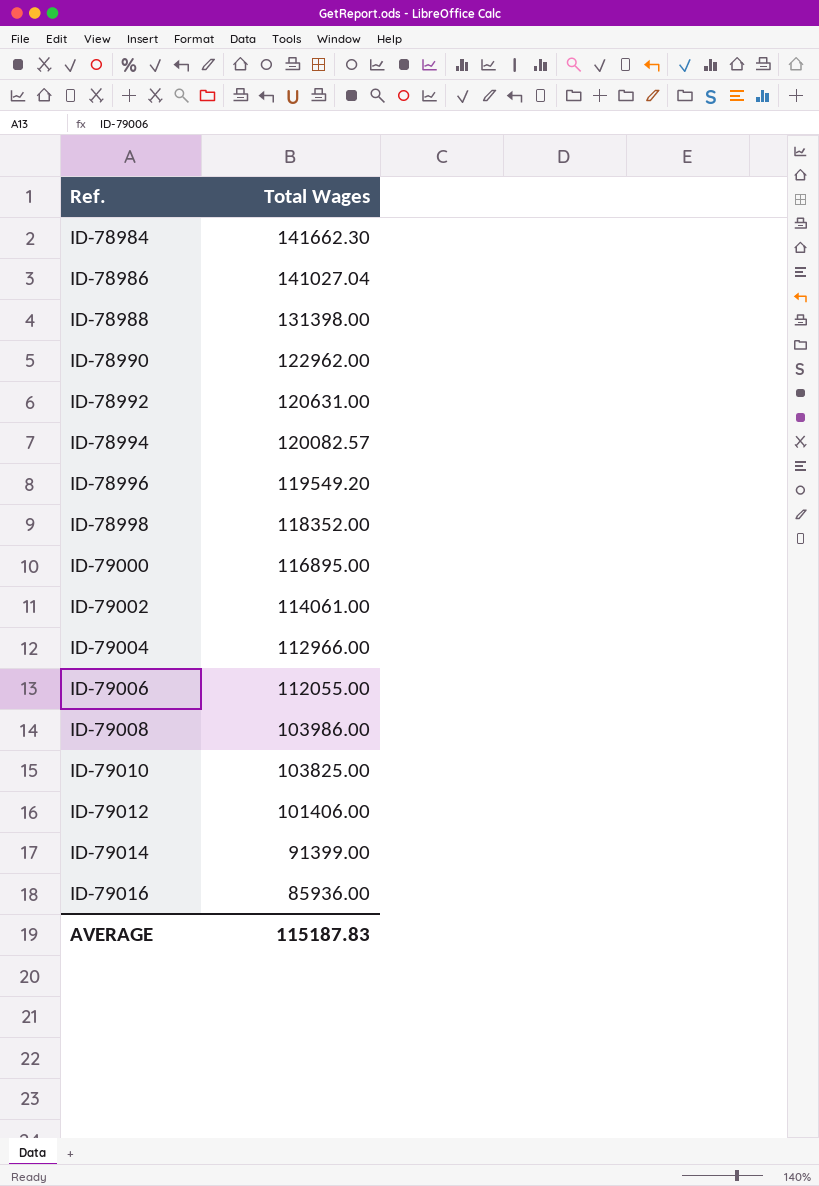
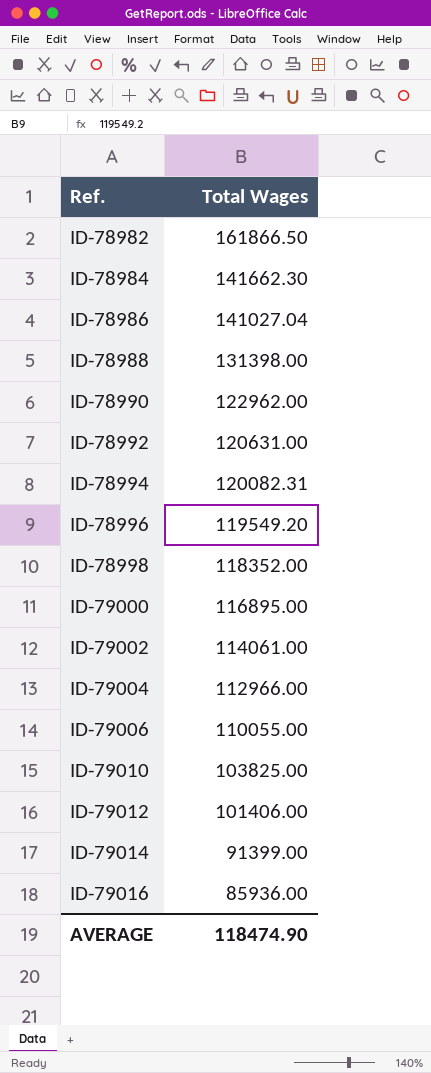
row ID-79008: 103986.00 -> none
row ID-78982: none -> 161866.50
ID-78994 | Total Wages: 120082.57 -> 120082.31
ID-79006 | Total Wages: 112055.00 -> 110055.00
AVERAGE | Total Wages: 115187.83 -> 118474.90

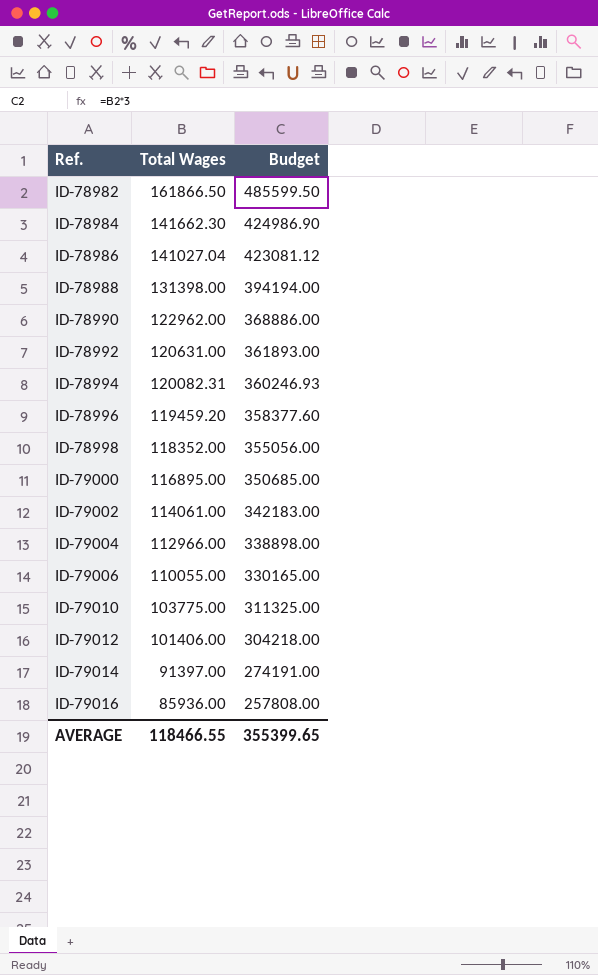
column Budget | formula: none -> [Total Wages] * 3
ID-78996 | Total Wages: 119549.20 -> 119459.20
ID-79010 | Total Wages: 103825.00 -> 103775.00
ID-79014 | Total Wages: 91399.00 -> 91397.00
AVERAGE | Total Wages: 118474.90 -> 118466.55

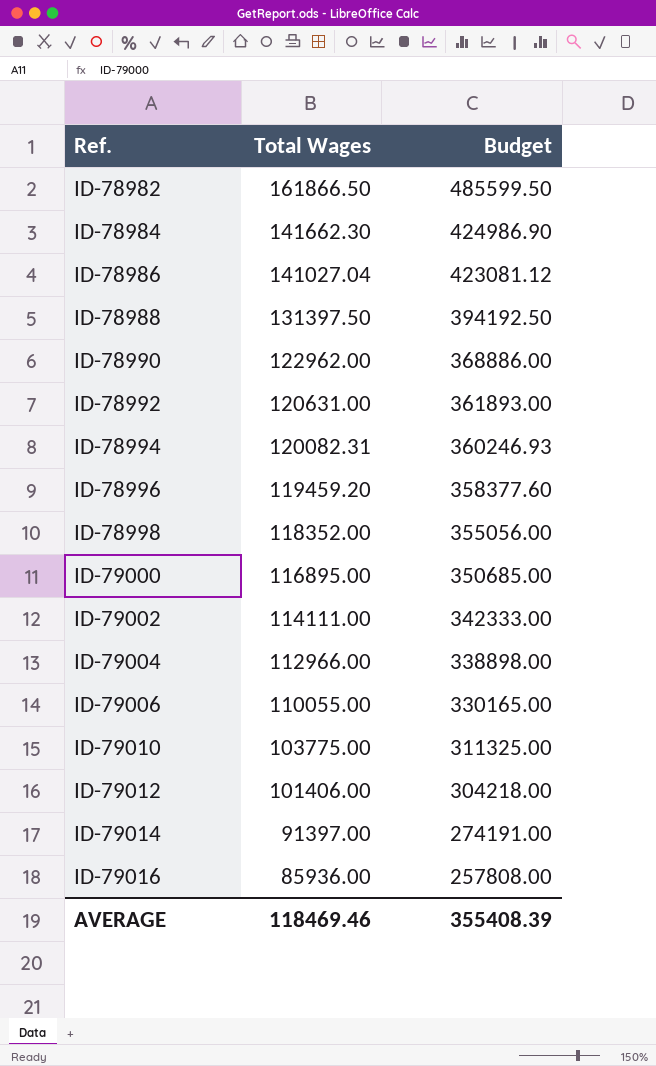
ID-78988 | Total Wages: 131398.00 -> 131397.50
ID-78988 | Budget: 394194.00 -> 394192.50
ID-79002 | Total Wages: 114061.00 -> 114111.00
ID-79002 | Budget: 342183.00 -> 342333.00
AVERAGE | Total Wages: 118466.55 -> 118469.46
AVERAGE | Budget: 355399.65 -> 355408.39

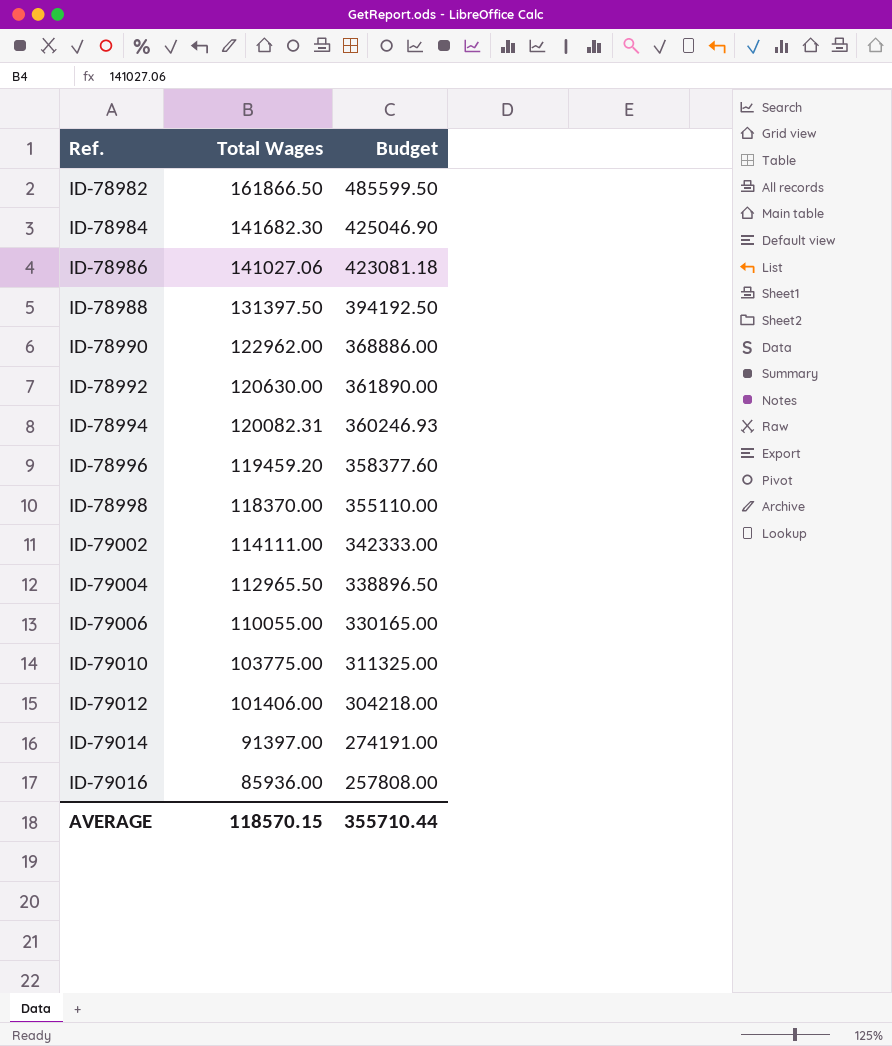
row ID-79000: 116895.00 | 350685.00 -> none
ID-78984 | Total Wages: 141662.30 -> 141682.30
ID-78984 | Budget: 424986.90 -> 425046.90
ID-78986 | Total Wages: 141027.04 -> 141027.06
ID-78986 | Budget: 423081.12 -> 423081.18
ID-78992 | Total Wages: 120631.00 -> 120630.00
ID-78992 | Budget: 361893.00 -> 361890.00
ID-78998 | Total Wages: 118352.00 -> 118370.00
ID-78998 | Budget: 355056.00 -> 355110.00
ID-79004 | Total Wages: 112966.00 -> 112965.50
ID-79004 | Budget: 338898.00 -> 338896.50
AVERAGE | Total Wages: 118469.46 -> 118570.15
AVERAGE | Budget: 355408.39 -> 355710.44

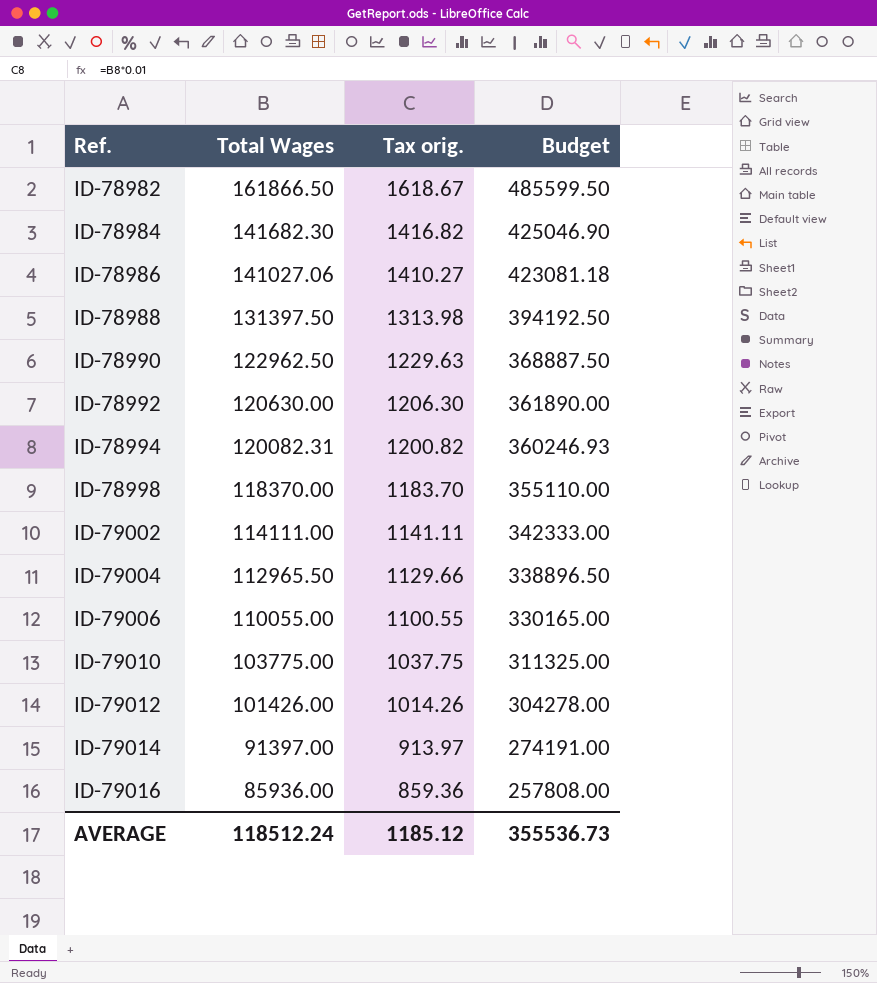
column Tax orig. | formula: none -> [Total Wages] * 0.01
row ID-78996: 119459.20 | 358377.60 -> none
ID-78990 | Total Wages: 122962.00 -> 122962.50
ID-78990 | Budget: 368886.00 -> 368887.50
ID-79012 | Total Wages: 101406.00 -> 101426.00
ID-79012 | Budget: 304218.00 -> 304278.00
AVERAGE | Total Wages: 118570.15 -> 118512.24
AVERAGE | Budget: 355710.44 -> 355536.73

